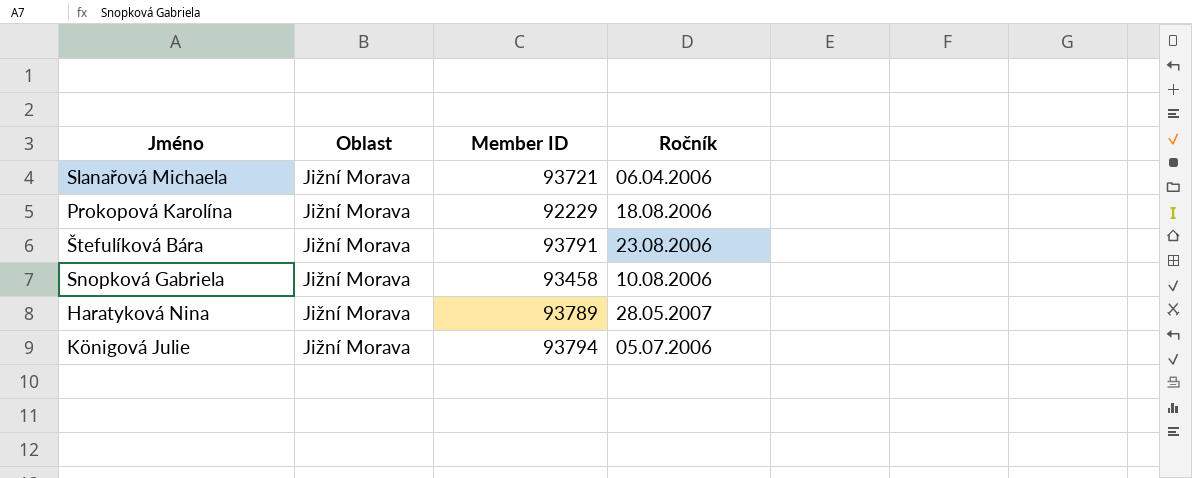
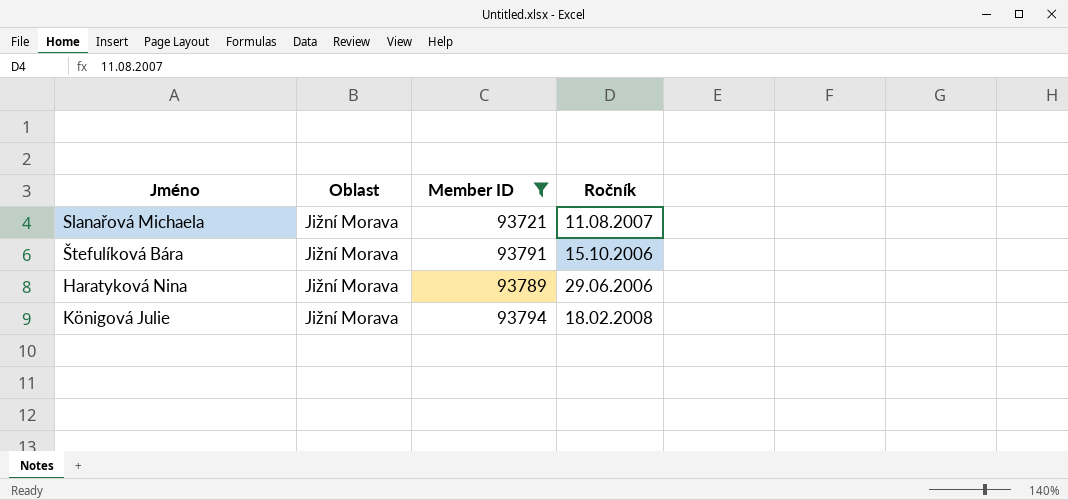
filter: none -> Member ID >= 93721
Slanařová Michaela | Ročník: 06.04.2006 -> 11.08.2007
Štefulíková Bára | Ročník: 23.08.2006 -> 15.10.2006
Haratyková Nina | Ročník: 28.05.2007 -> 29.06.2006
Königová Julie | Ročník: 05.07.2006 -> 18.02.2008

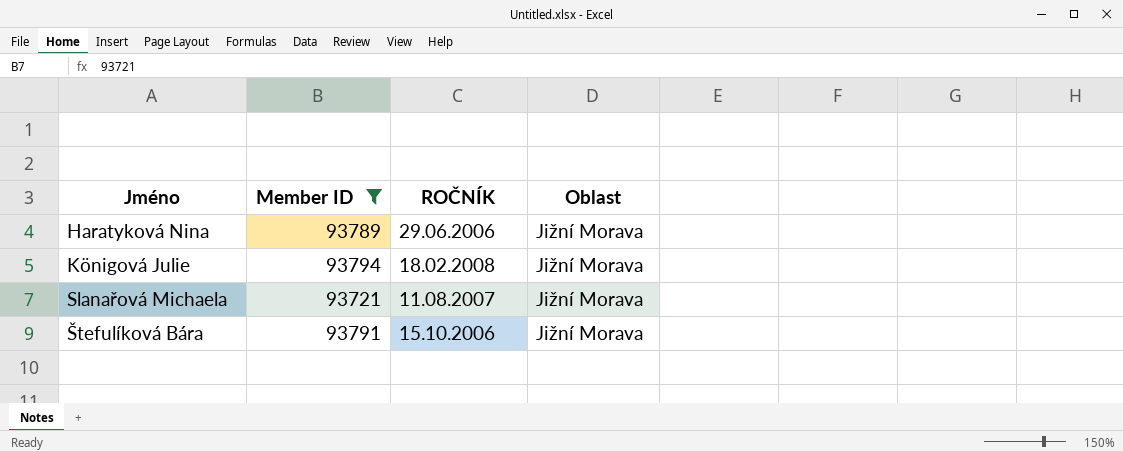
row order: none -> Jméno ascending
column name: Ročník -> ROČNÍK
column Oblast | position: 2 -> 4

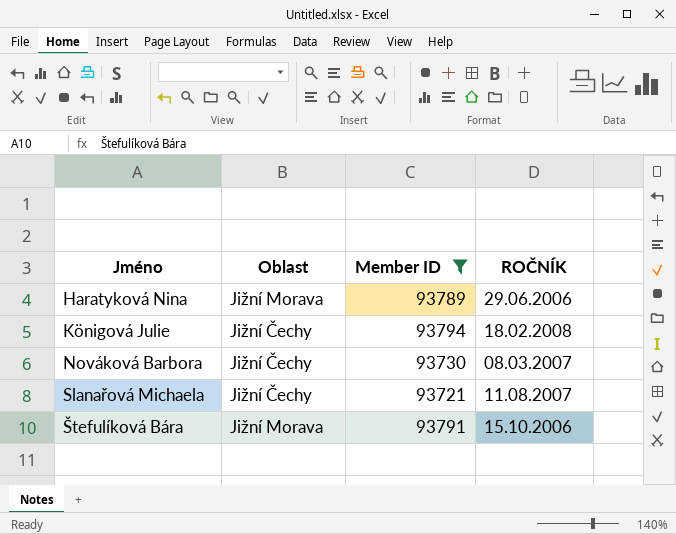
column Oblast | position: 4 -> 2
Königová Julie | Oblast: Jižní Morava -> Jižní Čechy
row Nováková Barbora: none -> Jižní Čechy | 93730 | 08.03.2007
Slanařová Michaela | Oblast: Jižní Morava -> Jižní Čechy

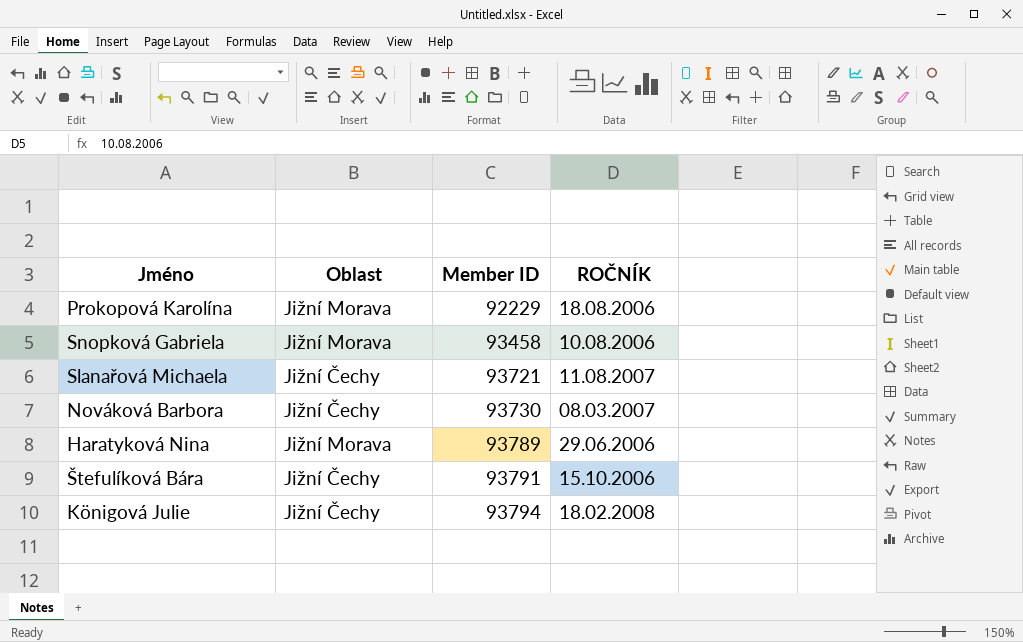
filter: Member ID >= 93721 -> none
row order: Jméno ascending -> Member ID ascending
Štefulíková Bára | Oblast: Jižní Morava -> Jižní Čechy

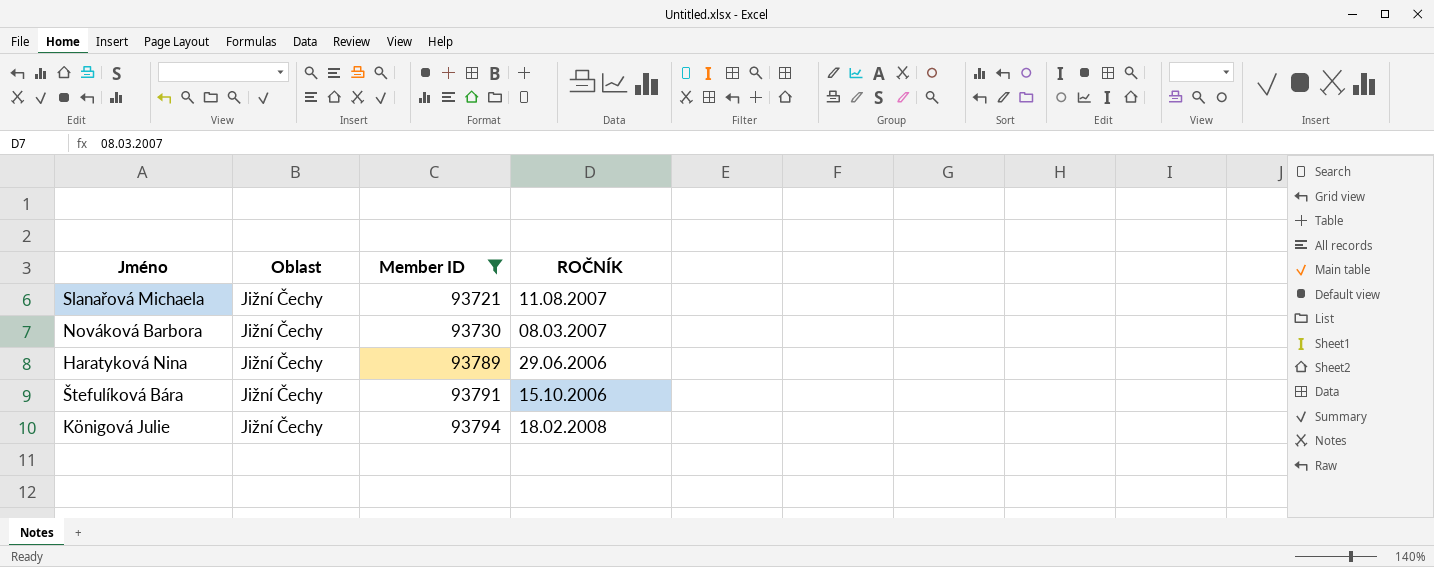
filter: none -> Member ID >= 93721
Haratyková Nina | Oblast: Jižní Morava -> Jižní Čechy

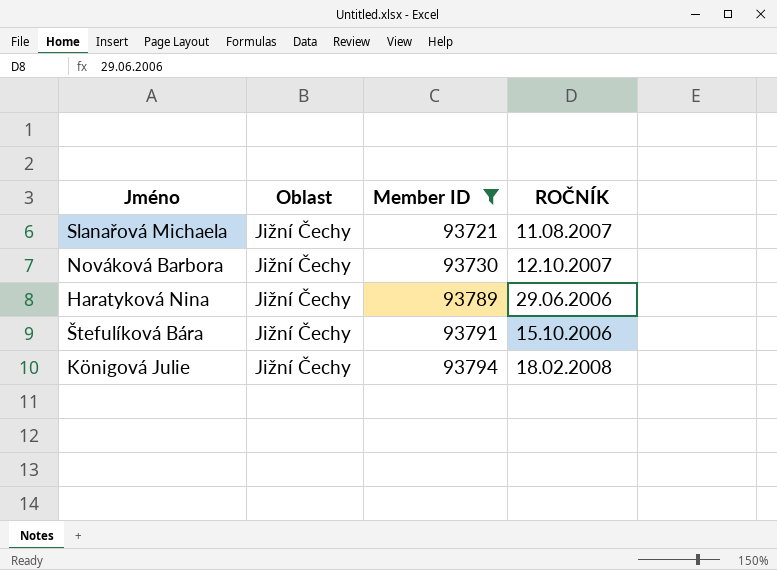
Nováková Barbora | ROČNÍK: 08.03.2007 -> 12.10.2007

